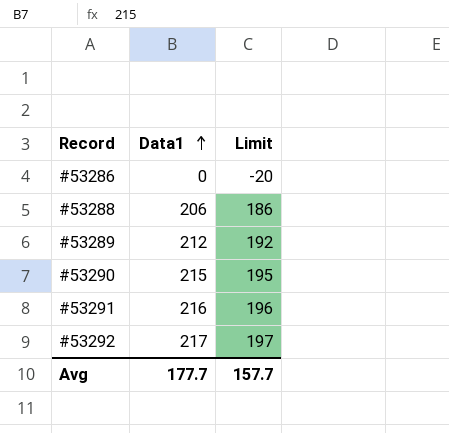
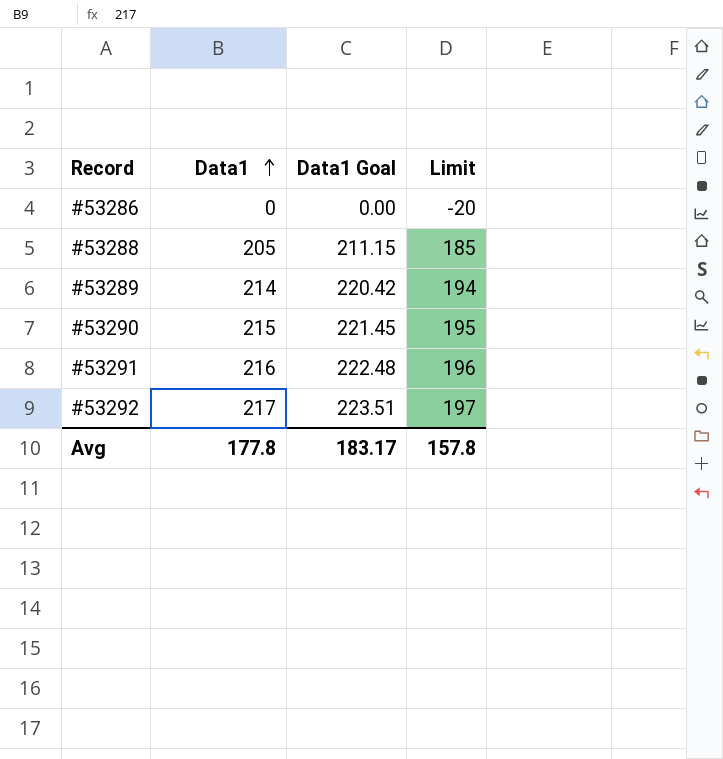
column Data1 Goal | formula: none -> [Data1] * 1.03
#53288 | Data1: 206 -> 205
#53288 | Limit: 186 -> 185
#53289 | Data1: 212 -> 214
#53289 | Limit: 192 -> 194
Avg | Data1: 177.7 -> 177.8
Avg | Limit: 157.7 -> 157.8

